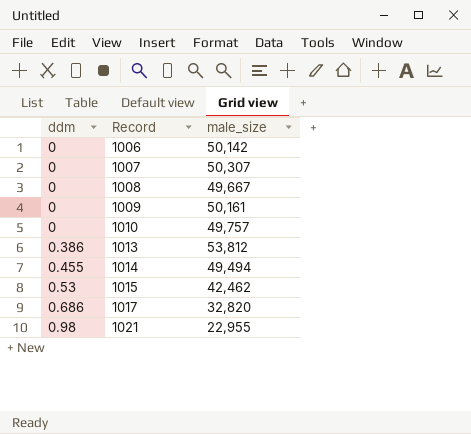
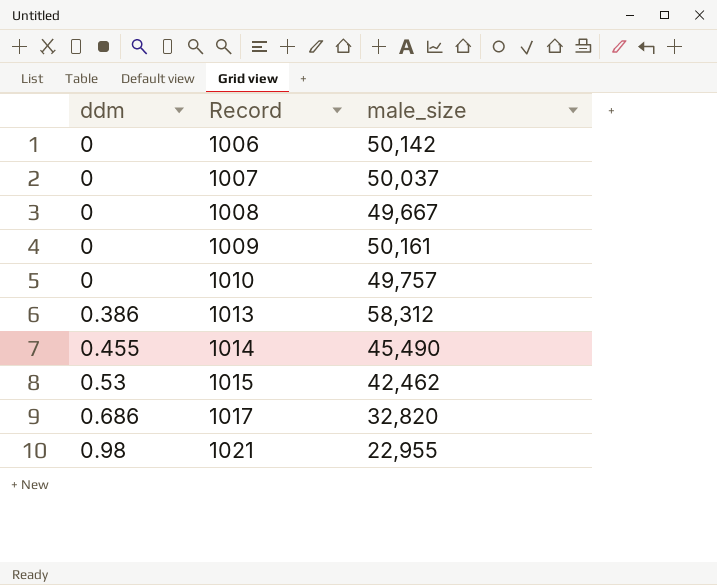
1007 | male_size: 50,307 -> 50,037
1013 | male_size: 53,812 -> 58,312
1014 | male_size: 49,494 -> 45,490

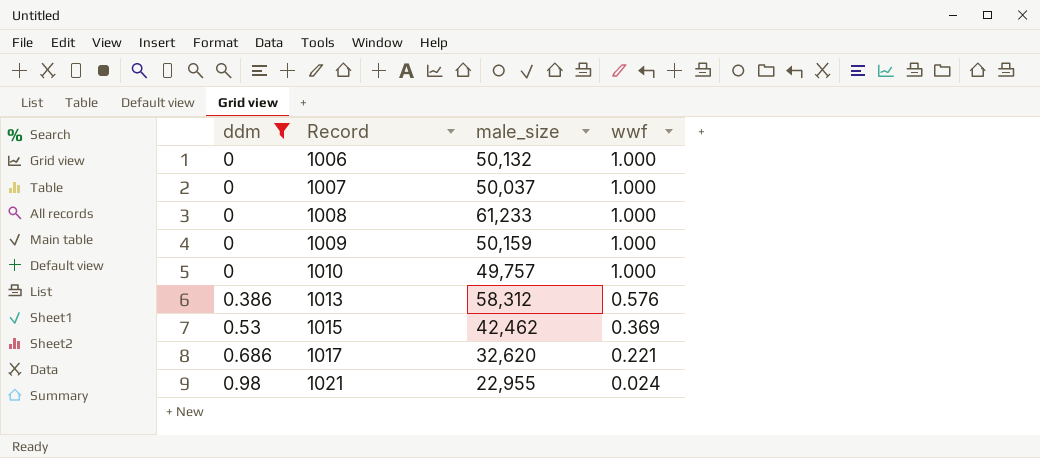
filter: none -> ddm != 0.455
column wwf | position: none -> 4
1006 | male_size: 50,142 -> 50,132
1008 | male_size: 49,667 -> 61,233
1009 | male_size: 50,161 -> 50,159
1017 | male_size: 32,820 -> 32,620

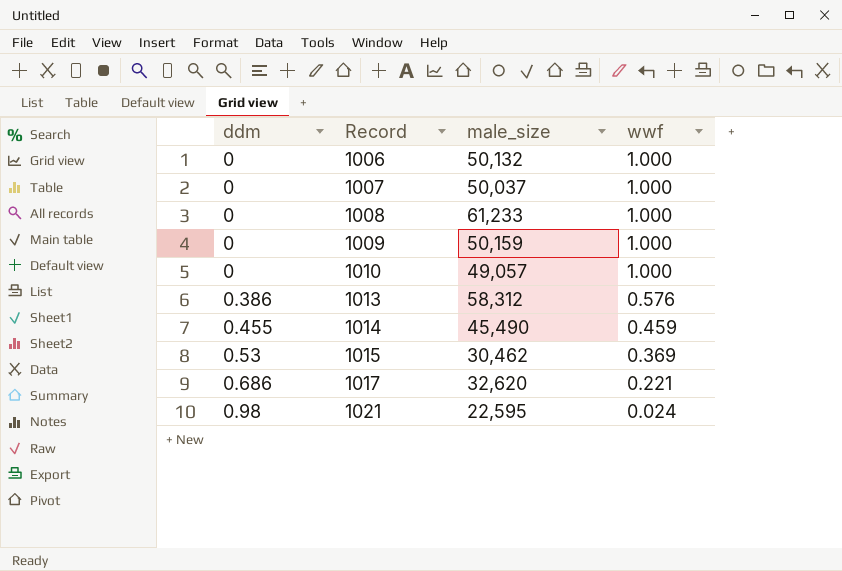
filter: ddm != 0.455 -> none
1010 | male_size: 49,757 -> 49,057
1015 | male_size: 42,462 -> 30,462
1021 | male_size: 22,955 -> 22,595

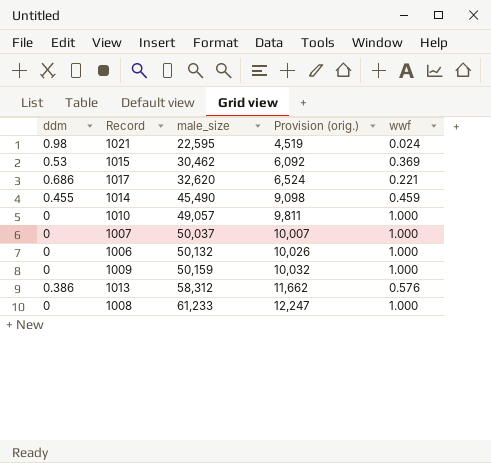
row order: ddm ascending -> male_size ascending
column Provision (orig.) | formula: none -> [male_size] * 0.2

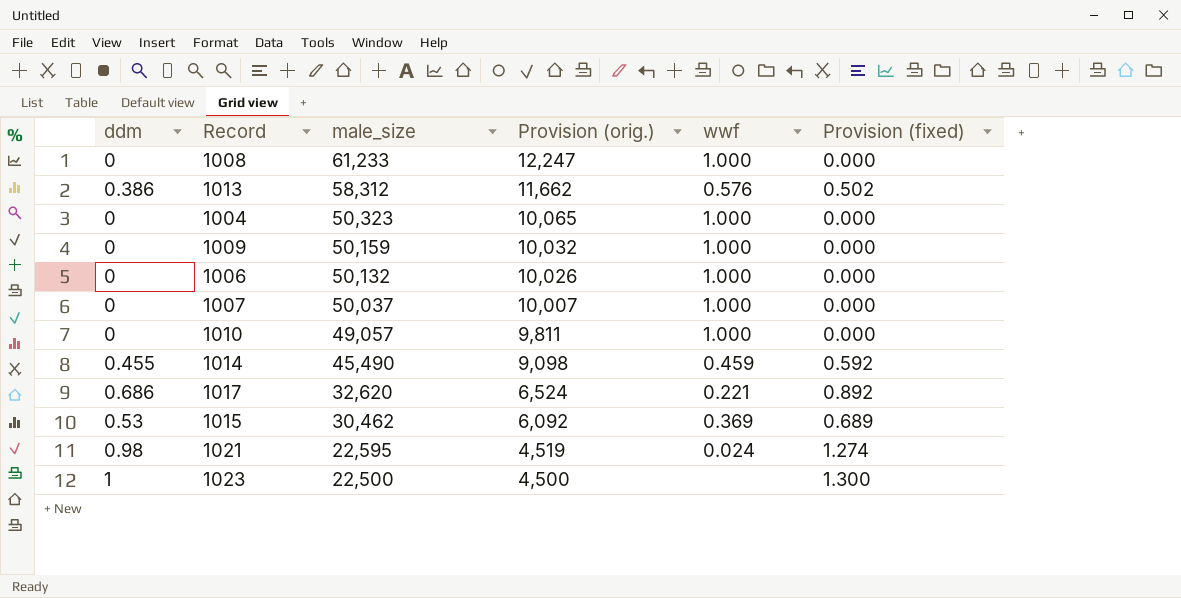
row order: male_size ascending -> male_size descending
column Provision (fixed) | formula: none -> [ddm] * 1.3
row 1004: none -> 0 | 50,323 | 10,065 | 1.000 | 0.000
row 1023: none -> 1 | 22,500 | 4,500 | none | 1.300

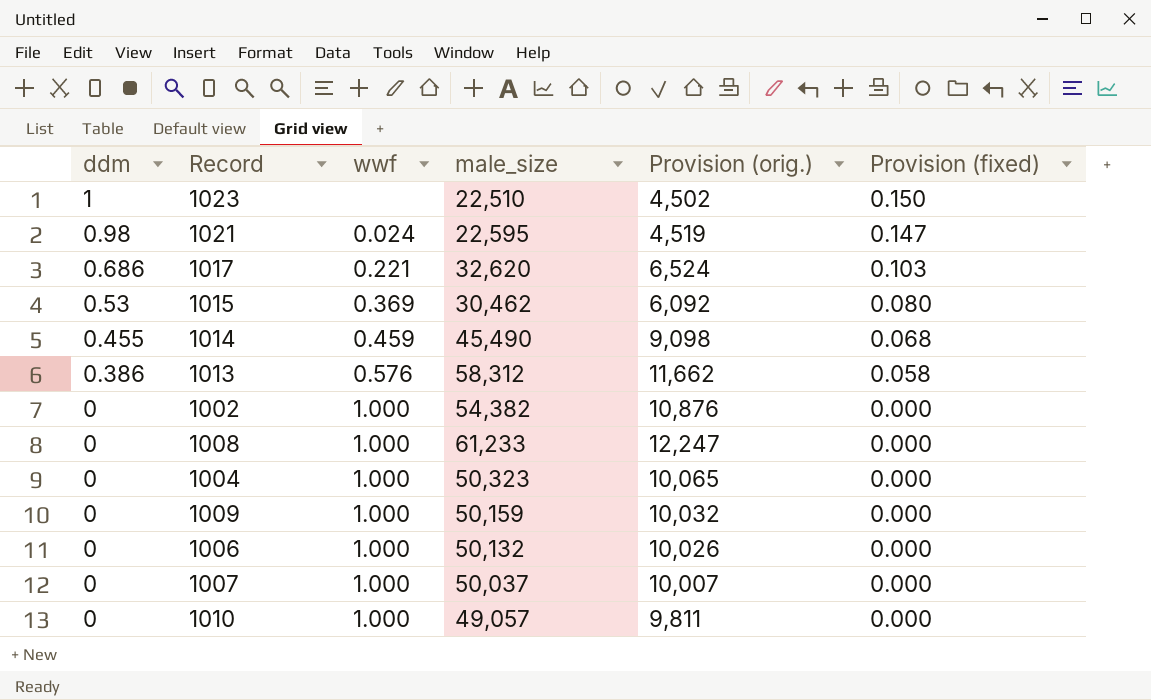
row order: male_size descending -> ddm descending
column wwf | position: 5 -> 3
column Provision (fixed) | formula: [ddm] * 1.3 -> [ddm] * 0.15
1023 | male_size: 22,500 -> 22,510
1023 | Provision (orig.): 4,500 -> 4,502
row 1002: none -> 0 | 1.000 | 54,382 | 10,876 | 0.000

